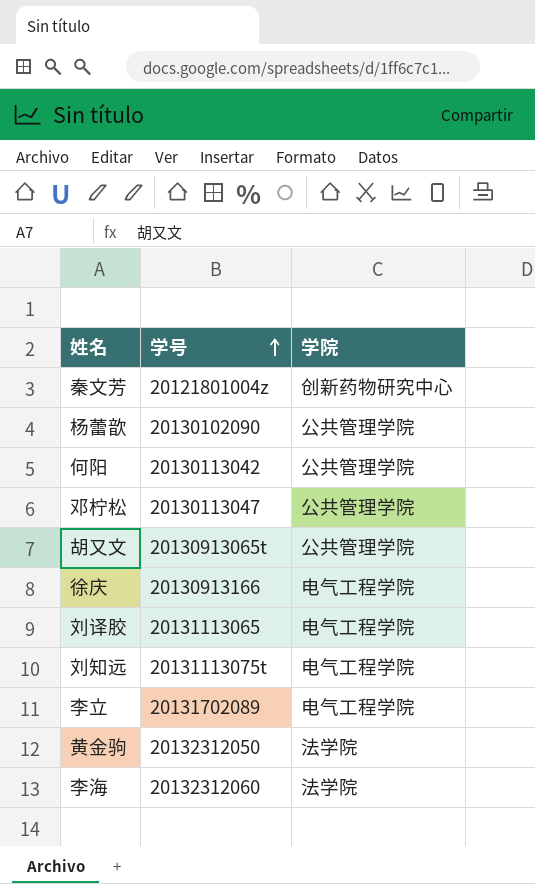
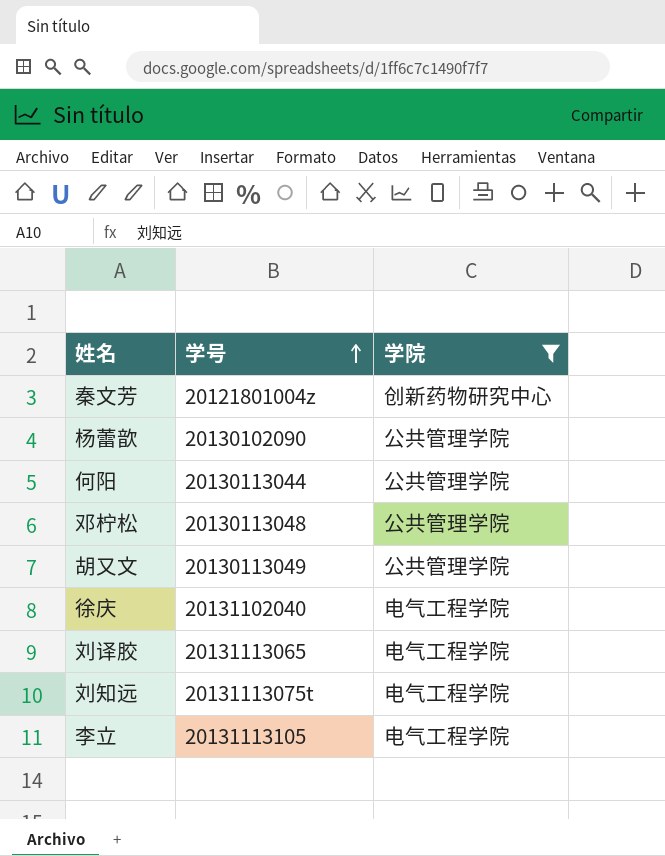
filter: none -> 学院 != 法学院
何阳 | 学号: 20130113042 -> 20130113044
邓柠松 | 学号: 20130113047 -> 20130113048
胡又文 | 学号: 20130913065t -> 20130113049
徐庆 | 学号: 20130913166 -> 20131102040
李立 | 学号: 20131702089 -> 20131113105

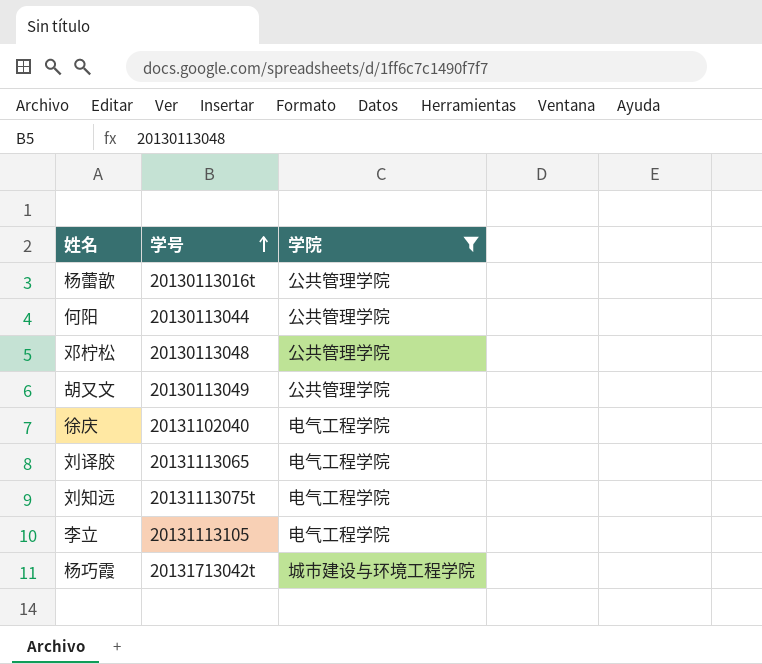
row 秦文芳: 20121801004z | 创新药物研究中心 -> none
杨蕾歆 | 学号: 20130102090 -> 20130113016t
row 杨巧霞: none -> 20131713042t | 城市建设与环境工程学院

